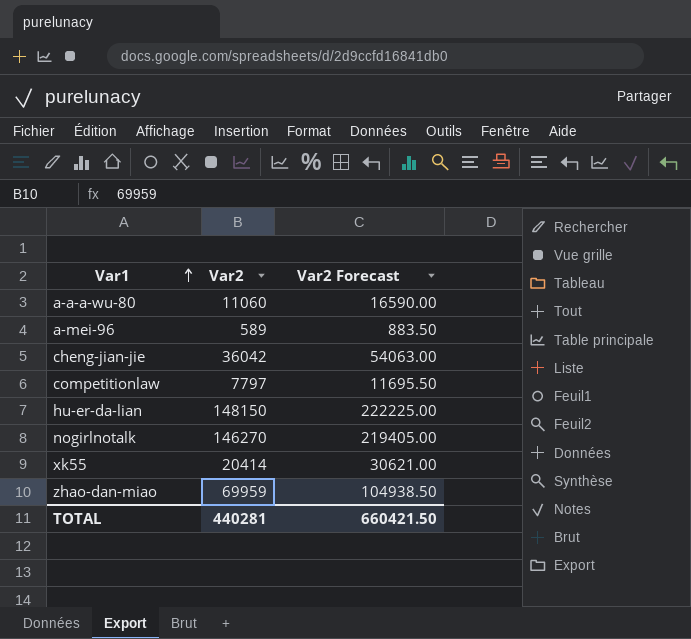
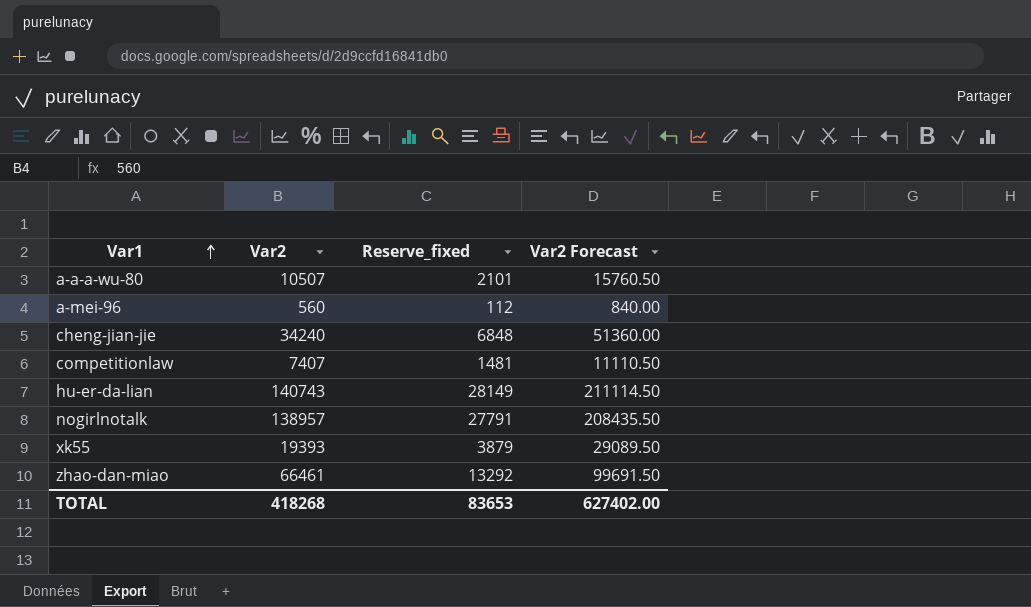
column Reserve_fixed | formula: none -> [Var2] * 0.2
a-a-a-wu-80 | Var2: 11060 -> 10507
a-a-a-wu-80 | Var2 Forecast: 16590.00 -> 15760.50
a-mei-96 | Var2: 589 -> 560
a-mei-96 | Var2 Forecast: 883.50 -> 840.00
cheng-jian-jie | Var2: 36042 -> 34240
cheng-jian-jie | Var2 Forecast: 54063.00 -> 51360.00
competitionlaw | Var2: 7797 -> 7407
competitionlaw | Var2 Forecast: 11695.50 -> 11110.50
hu-er-da-lian | Var2: 148150 -> 140743
hu-er-da-lian | Var2 Forecast: 222225.00 -> 211114.50
nogirlnotalk | Var2: 146270 -> 138957
nogirlnotalk | Var2 Forecast: 219405.00 -> 208435.50
xk55 | Var2: 20414 -> 19393
xk55 | Var2 Forecast: 30621.00 -> 29089.50
zhao-dan-miao | Var2: 69959 -> 66461
zhao-dan-miao | Var2 Forecast: 104938.50 -> 99691.50
TOTAL | Var2: 440281 -> 418268
TOTAL | Var2 Forecast: 660421.50 -> 627402.00

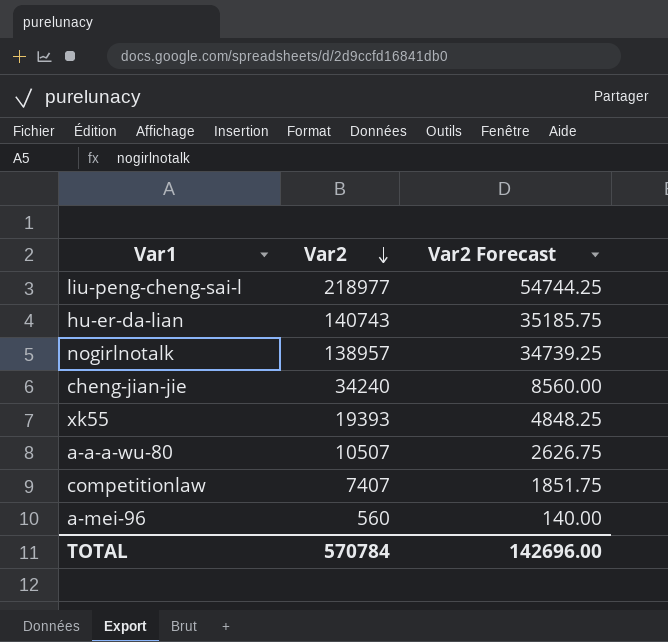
row order: Var1 ascending -> Var2 descending
column Reserve_fixed | formula: [Var2] * 0.2 -> none
column Var2 Forecast | formula: [Var2] * 1.5 -> [Var2] * 0.25
row zhao-dan-miao: 66461 | 13292 | 99691.50 -> none
row liu-peng-cheng-sai-l: none -> 218977 | 54744.25
TOTAL | Var2: 418268 -> 570784
TOTAL | Var2 Forecast: 627402.00 -> 142696.00

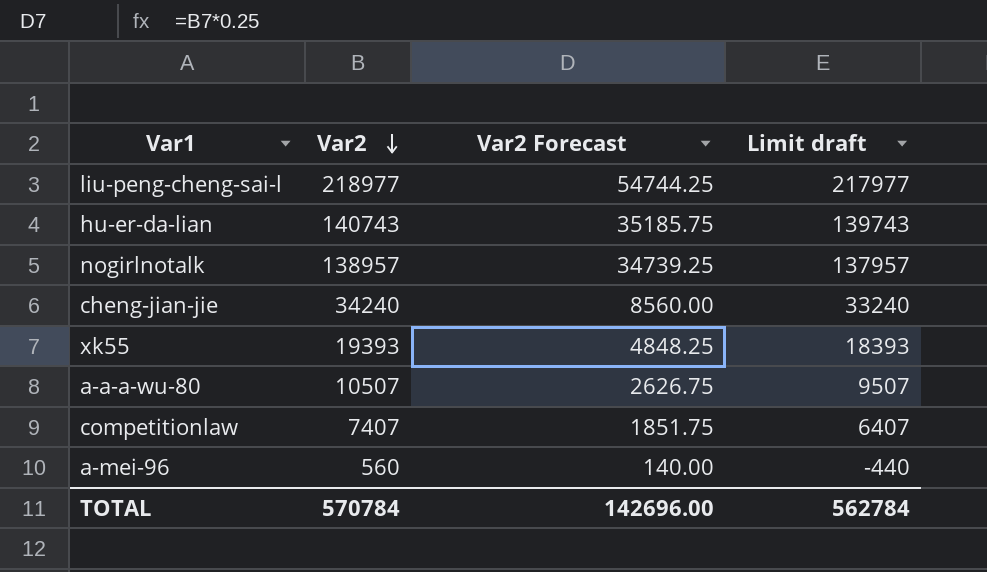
column Limit draft | formula: none -> [Var2] - 1000

